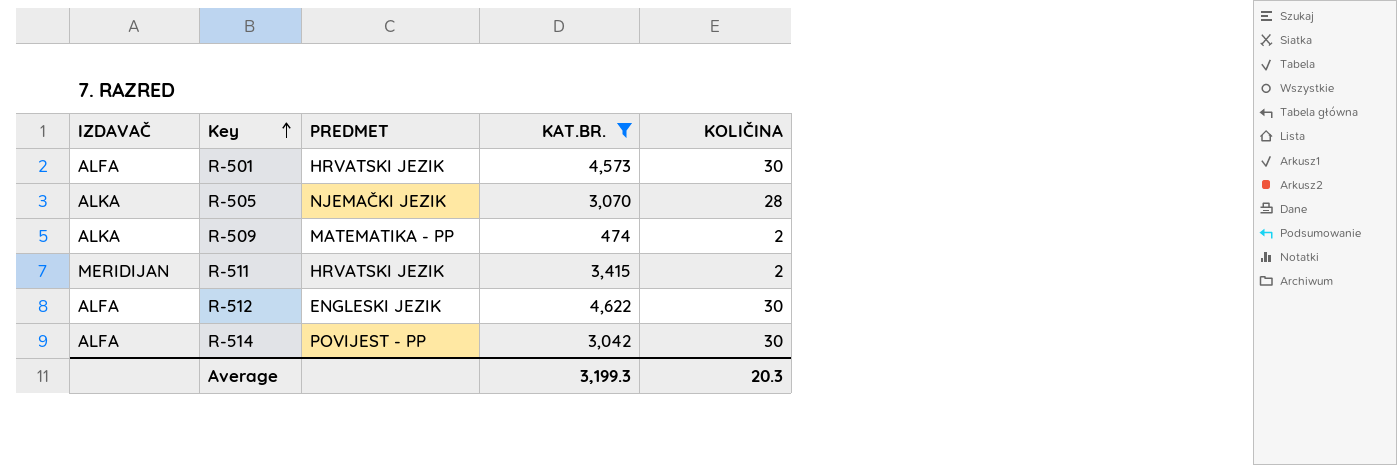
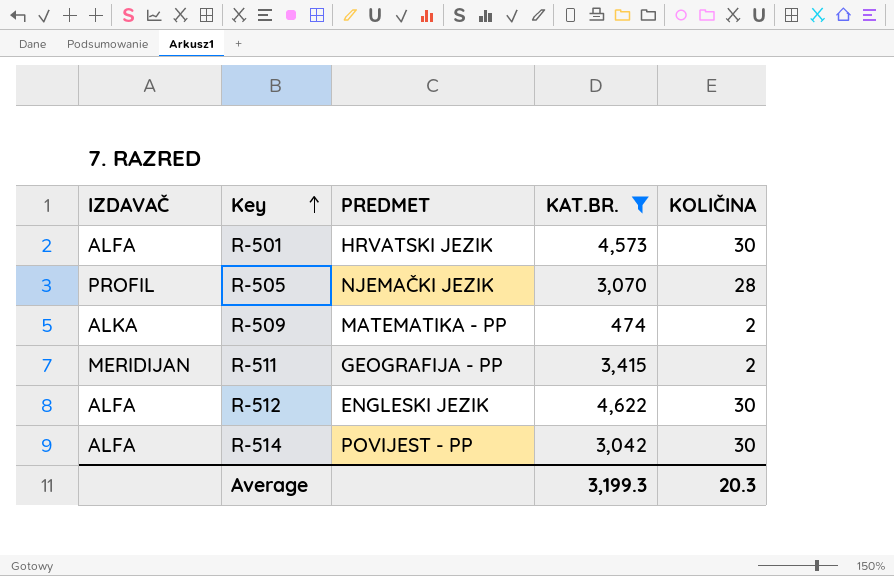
R-505 | IZDAVAČ: ALKA -> PROFIL
R-511 | PREDMET: HRVATSKI JEZIK -> GEOGRAFIJA - PP

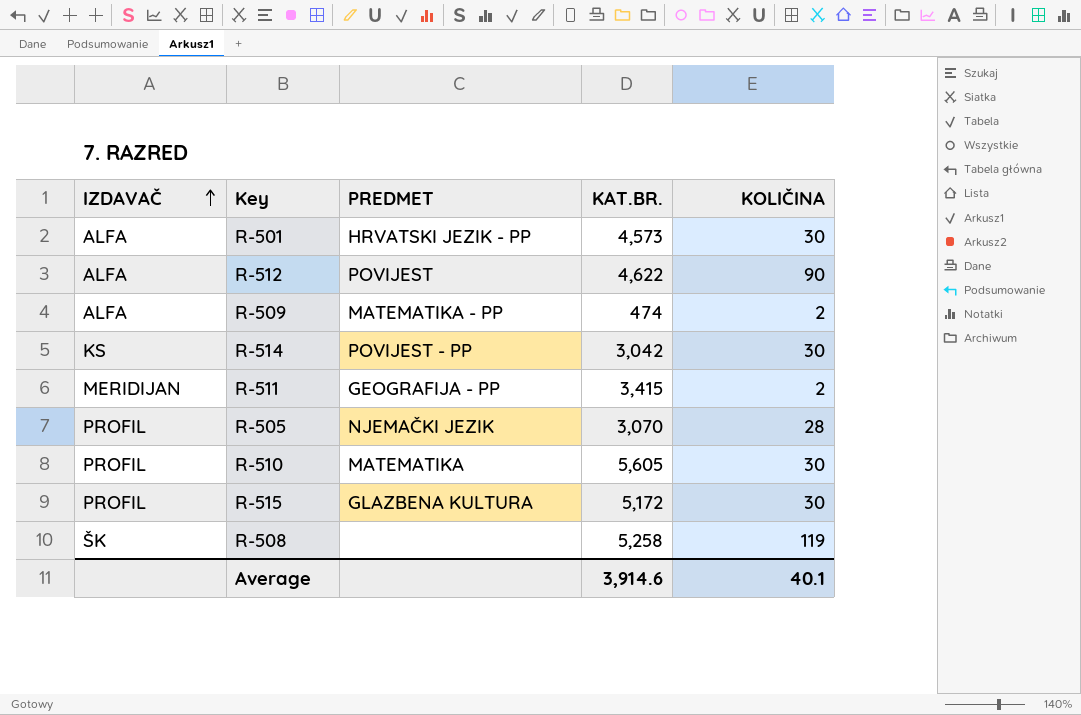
filter: KAT.BR. <= 4,622 -> none
row order: Key ascending -> IZDAVAČ ascending
R-501 | PREDMET: HRVATSKI JEZIK -> HRVATSKI JEZIK - PP
R-512 | PREDMET: ENGLESKI JEZIK -> POVIJEST
R-512 | KOLIČINA: 30 -> 90
R-509 | IZDAVAČ: ALKA -> ALFA
R-514 | IZDAVAČ: ALFA -> KS
Average | KAT.BR.: 3,199.3 -> 3,914.6
Average | KOLIČINA: 20.3 -> 40.1

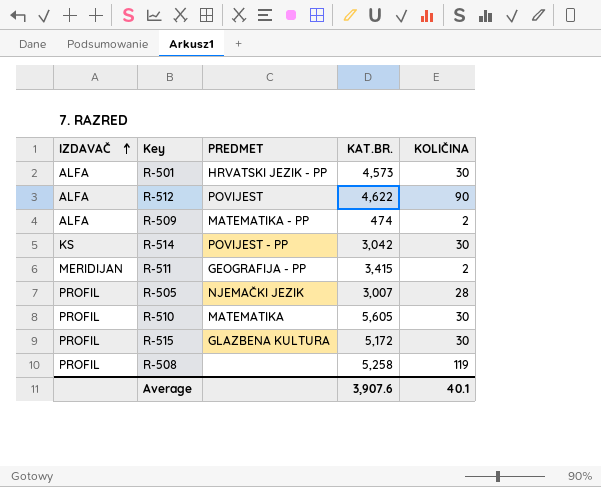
R-505 | KAT.BR.: 3,070 -> 3,007
R-508 | IZDAVAČ: ŠK -> PROFIL
Average | KAT.BR.: 3,914.6 -> 3,907.6

